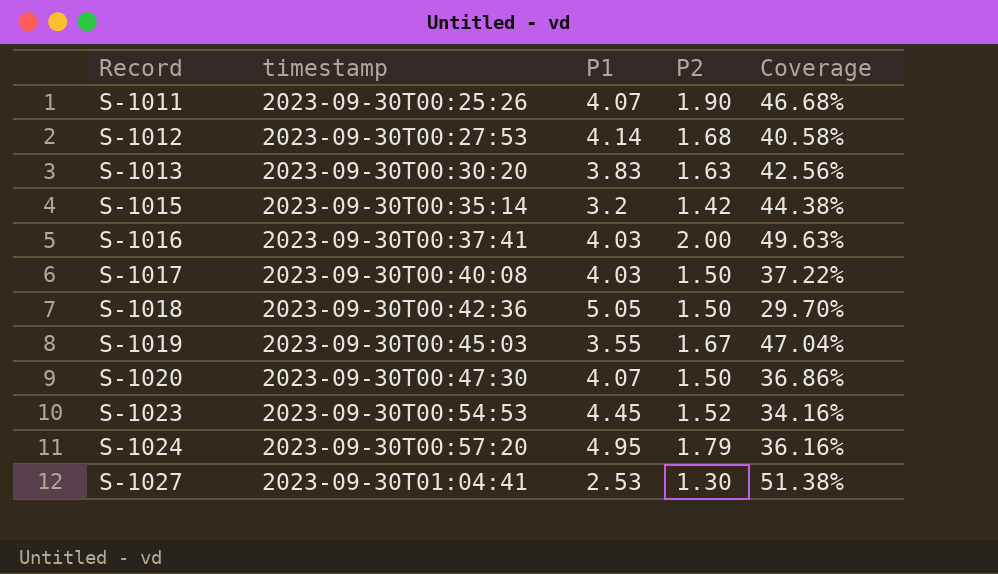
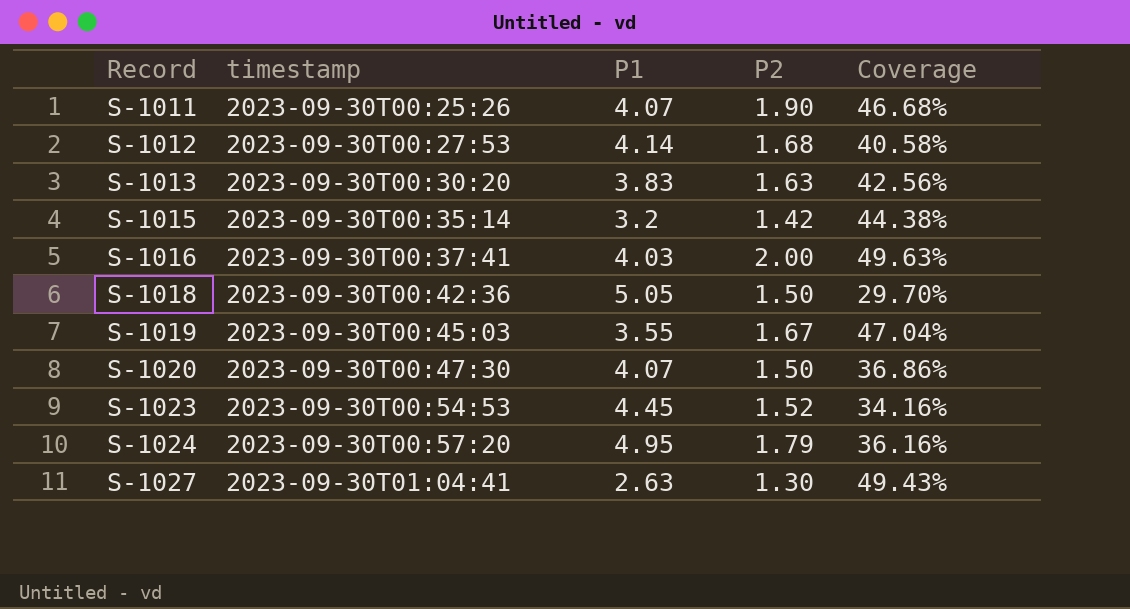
row S-1017: 2023-09-30T00:40:08 | 4.03 | 1.50 | 37.22% -> none
S-1027 | P1: 2.53 -> 2.63
S-1027 | Coverage: 51.38% -> 49.43%

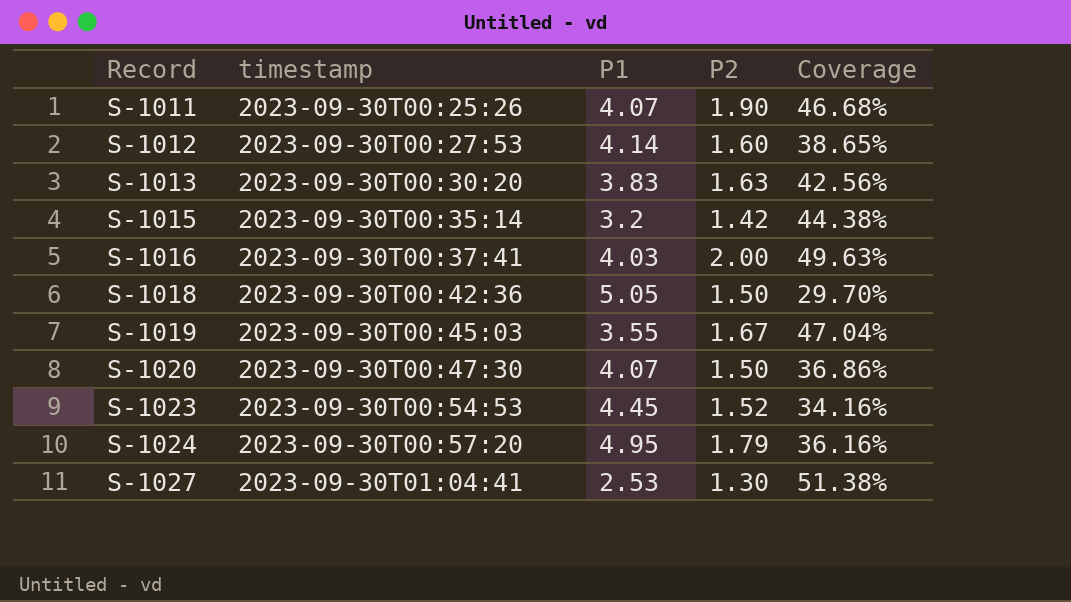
S-1012 | P2: 1.68 -> 1.60
S-1012 | Coverage: 40.58% -> 38.65%
S-1027 | P1: 2.63 -> 2.53
S-1027 | Coverage: 49.43% -> 51.38%

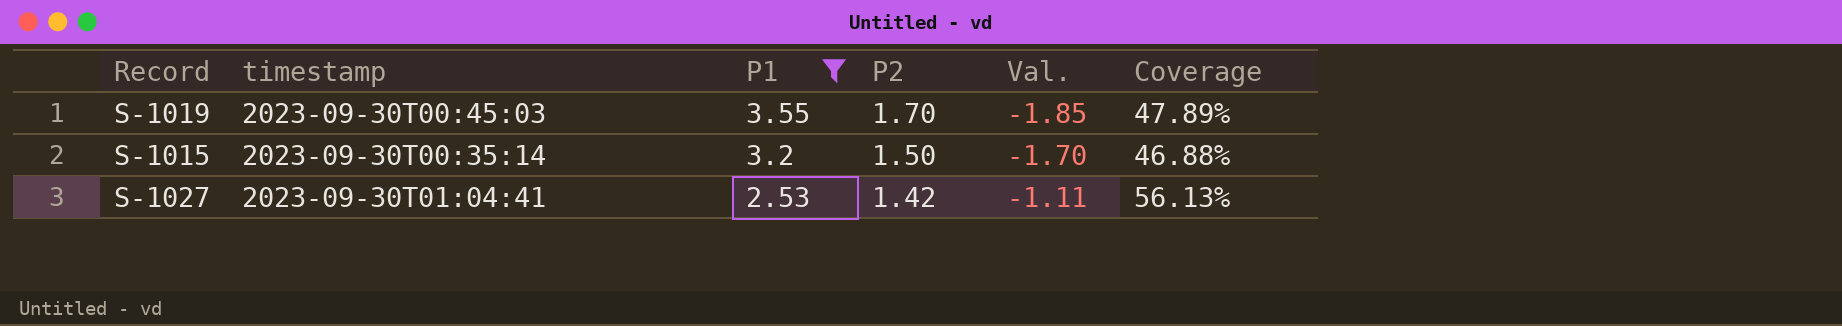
filter: none -> P1 <= 3.55
row order: Record ascending -> P1 descending
column Val. | formula: none -> [P2] - [P1]
S-1019 | P2: 1.67 -> 1.70
S-1019 | Coverage: 47.04% -> 47.89%
S-1015 | P2: 1.42 -> 1.50
S-1015 | Coverage: 44.38% -> 46.88%
S-1027 | P2: 1.30 -> 1.42
S-1027 | Coverage: 51.38% -> 56.13%

